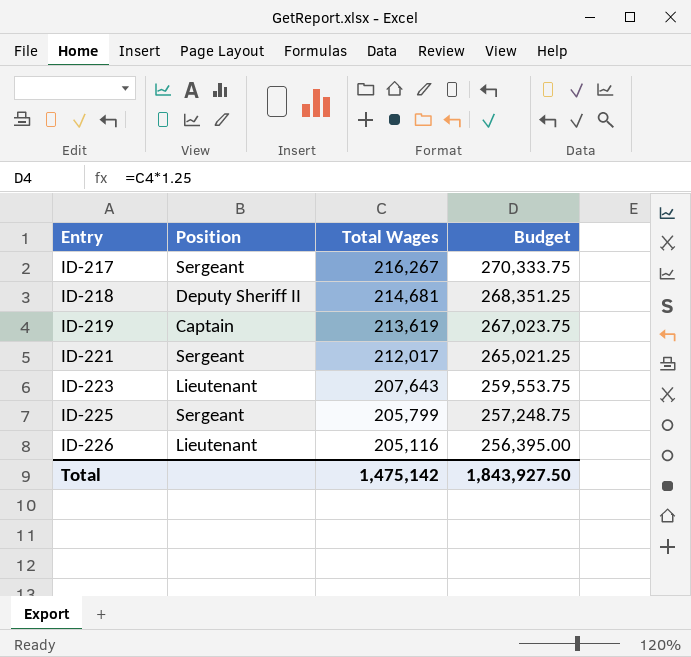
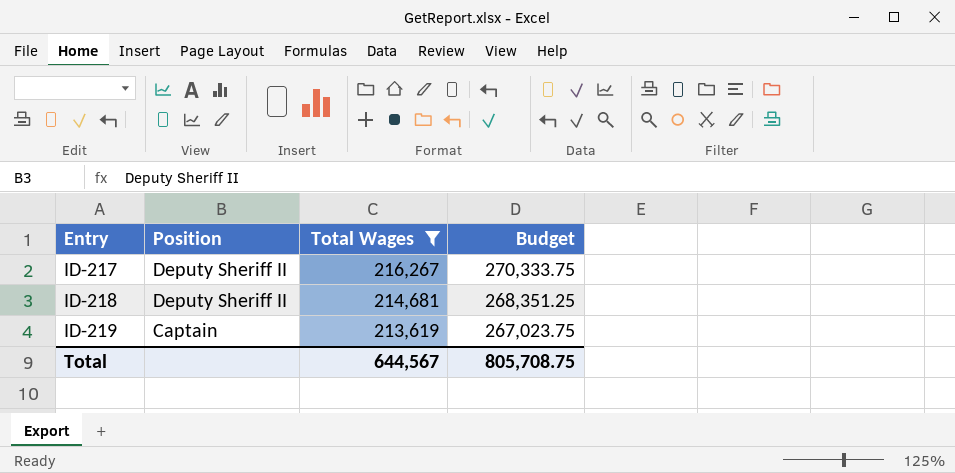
filter: none -> Total Wages >= 213,619
ID-217 | Position: Sergeant -> Deputy Sheriff II
Total | Total Wages: 1,475,142 -> 644,567
Total | Budget: 1,843,927.50 -> 805,708.75

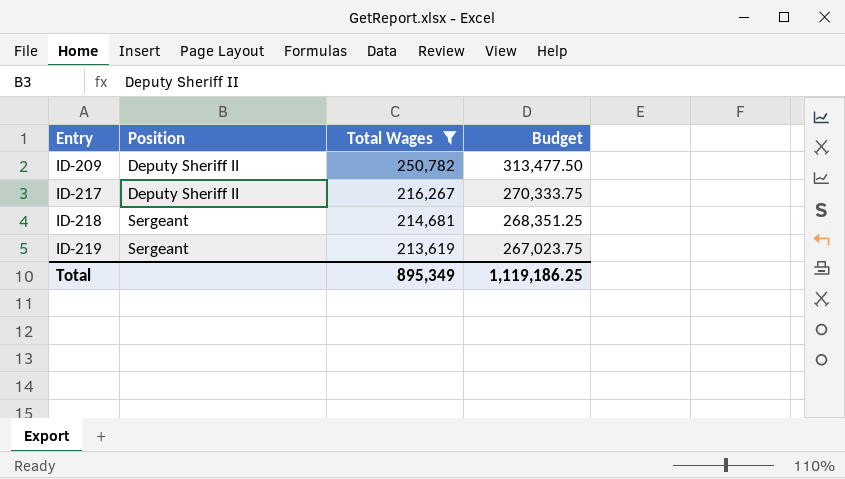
row ID-209: none -> Deputy Sheriff II | 250,782 | 313,477.50
ID-218 | Position: Deputy Sheriff II -> Sergeant
ID-219 | Position: Captain -> Sergeant
Total | Total Wages: 644,567 -> 895,349
Total | Budget: 805,708.75 -> 1,119,186.25

